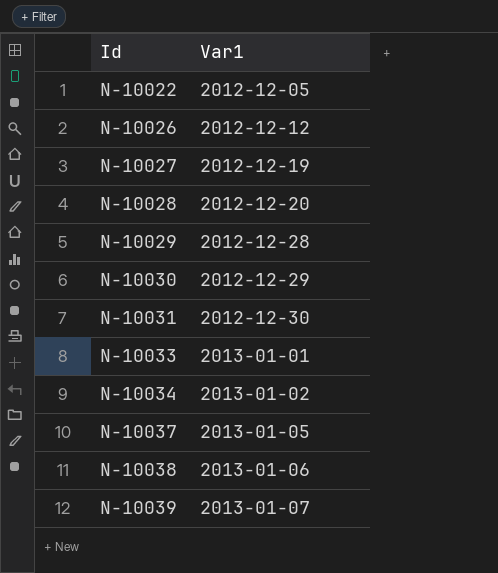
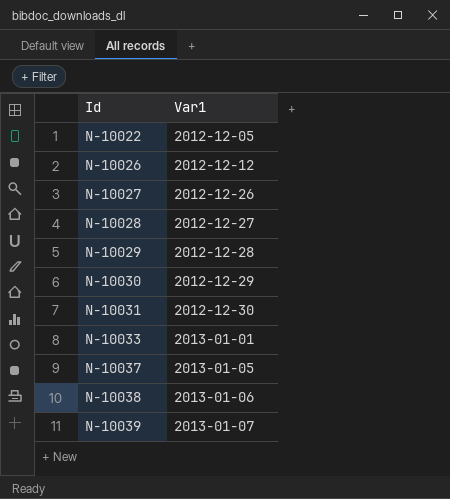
row N-10034: 2013-01-02 -> none
N-10027 | Var1: 2012-12-19 -> 2012-12-26
N-10028 | Var1: 2012-12-20 -> 2012-12-27

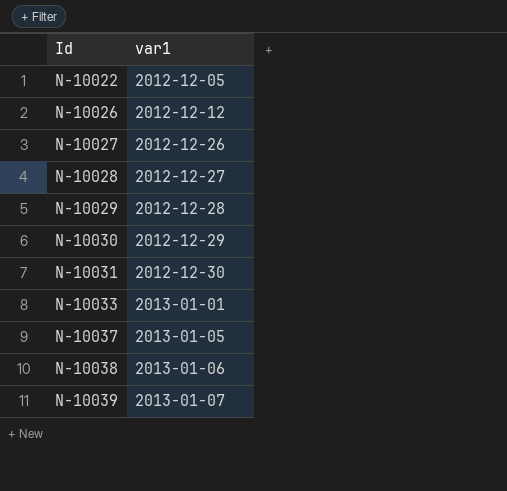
column name: Var1 -> var1

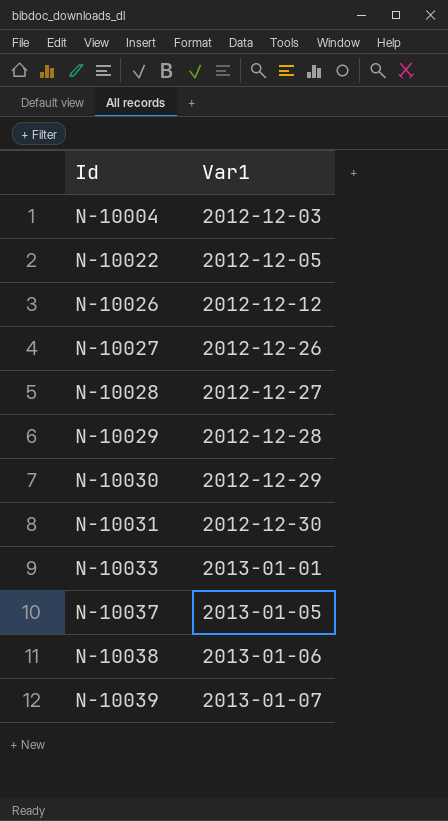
column name: var1 -> Var1
row N-10004: none -> 2012-12-03

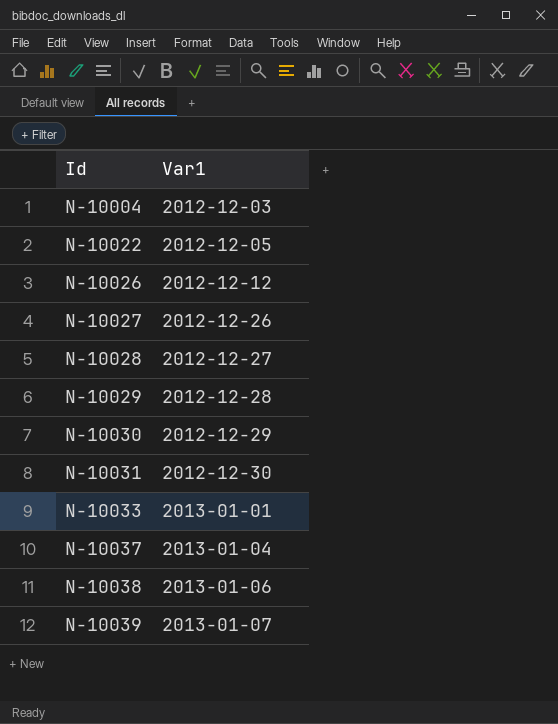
N-10037 | Var1: 2013-01-05 -> 2013-01-04

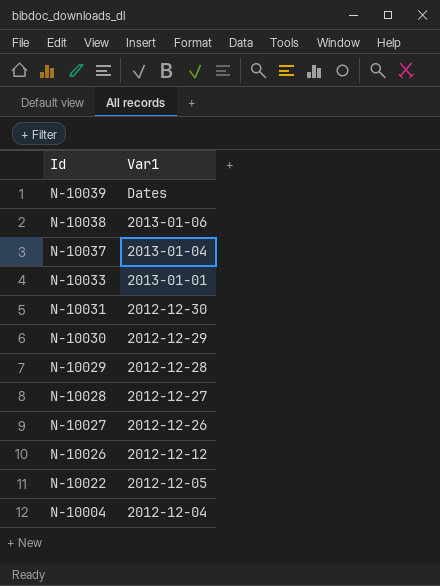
row order: Id ascending -> Id descending
N-10039 | Var1: 2013-01-07 -> Dates
N-10004 | Var1: 2012-12-03 -> 2012-12-04

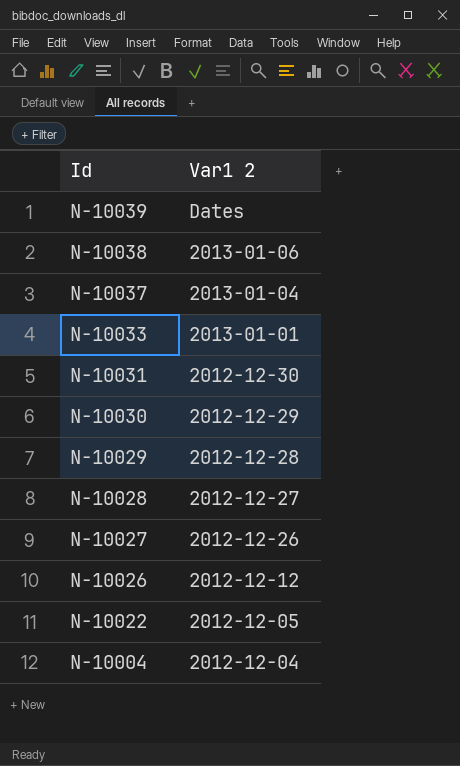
column name: Var1 -> Var1 2

